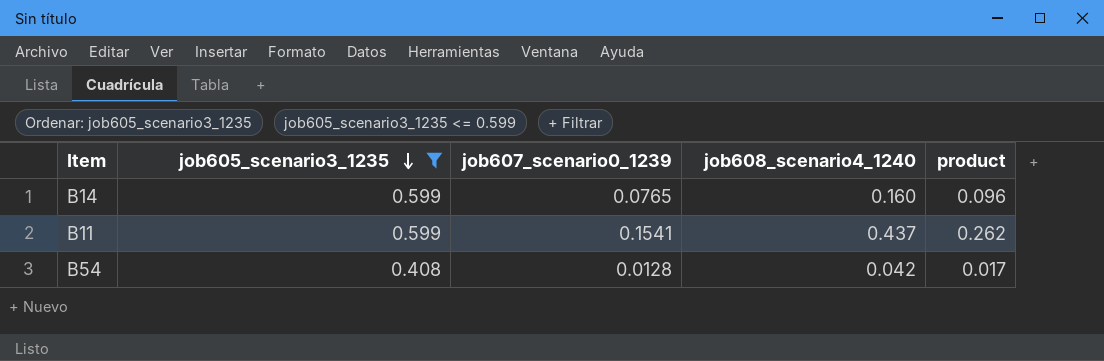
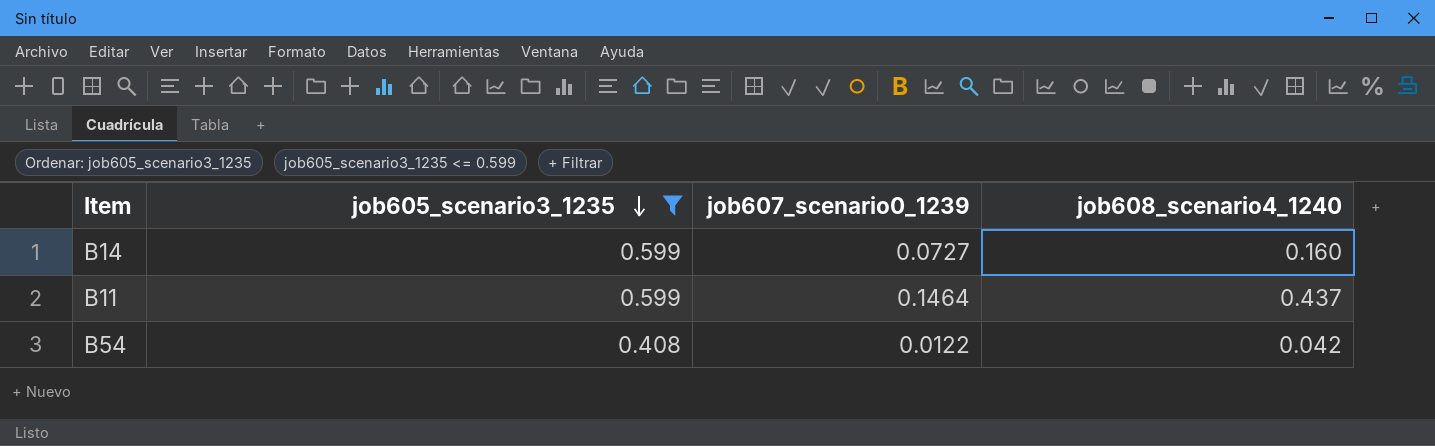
column product | formula: [job605_scenario3_1235] * [job608_scenario4_1240] -> none
B14 | job607_scenario0_1239: 0.0765 -> 0.0727
B11 | job607_scenario0_1239: 0.1541 -> 0.1464
B54 | job607_scenario0_1239: 0.0128 -> 0.0122

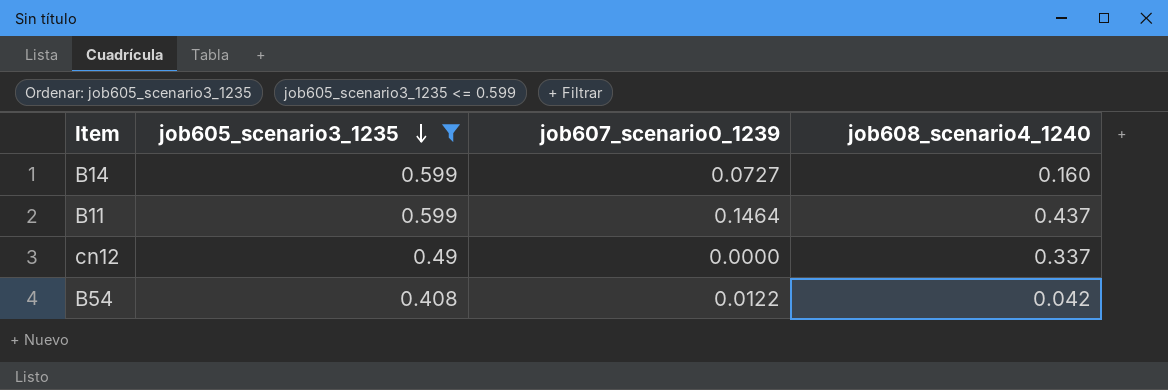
row cn12: none -> 0.49 | 0.0000 | 0.337

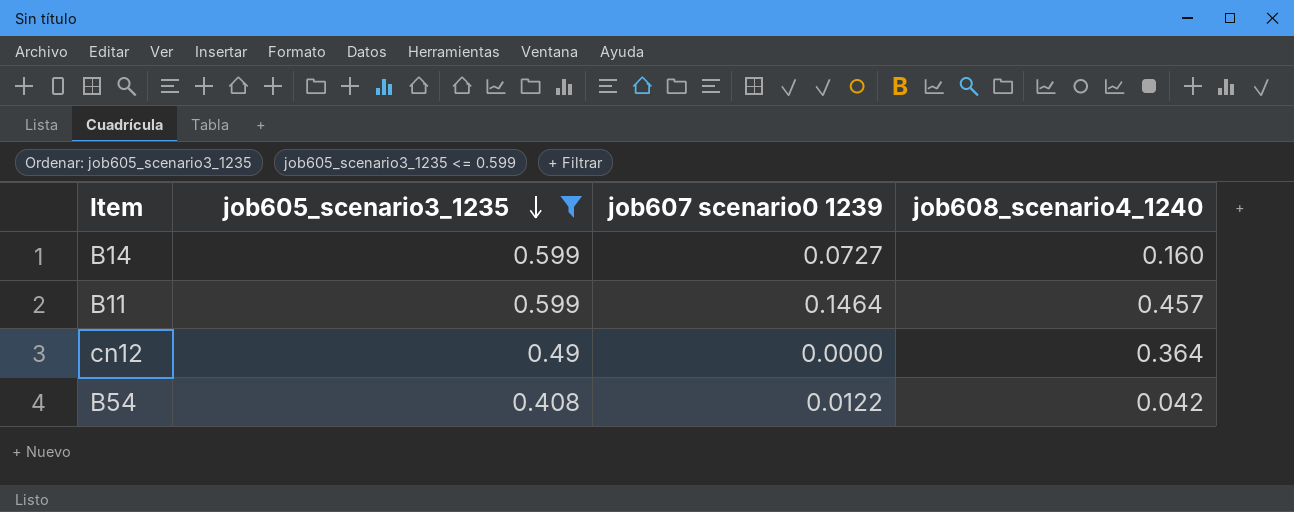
column name: job607_scenario0_1239 -> job607 scenario0 1239
B11 | job608_scenario4_1240: 0.437 -> 0.457
cn12 | job608_scenario4_1240: 0.337 -> 0.364

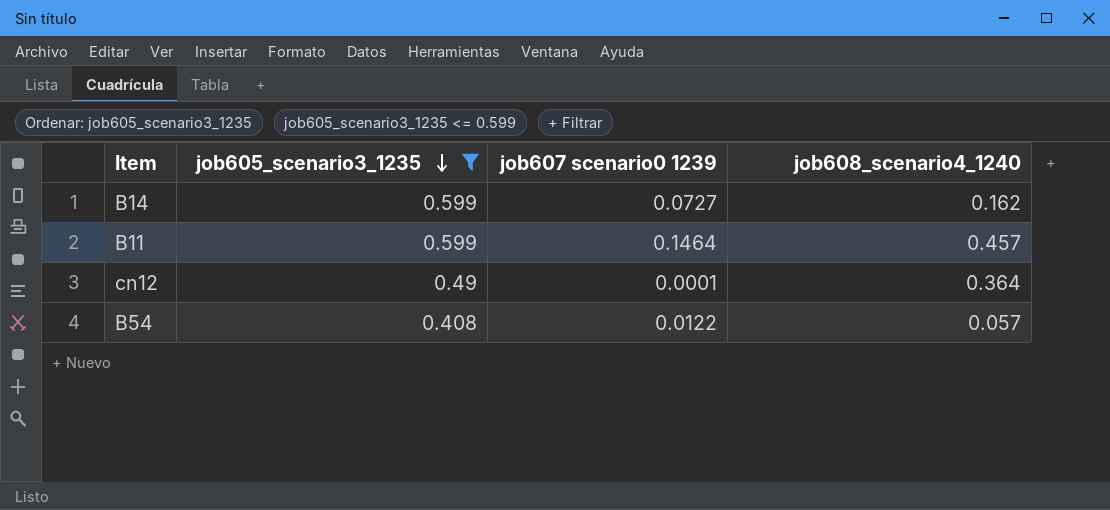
B14 | job608_scenario4_1240: 0.160 -> 0.162
cn12 | job607 scenario0 1239: 0.0000 -> 0.0001
B54 | job608_scenario4_1240: 0.042 -> 0.057

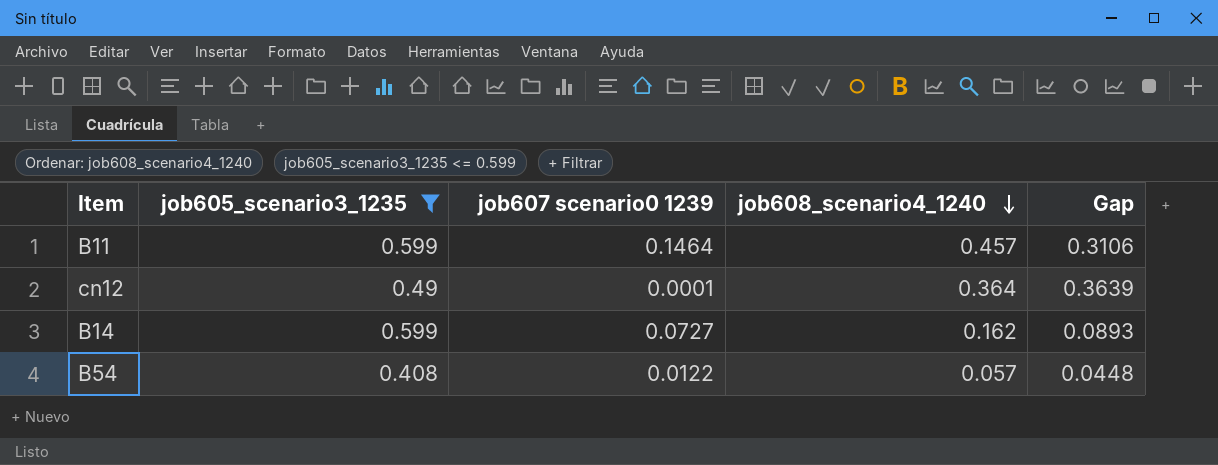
row order: job605_scenario3_1235 descending -> job608_scenario4_1240 descending
column Gap | formula: none -> [job608_scenario4_1240] - [job607 scenario0 1239]

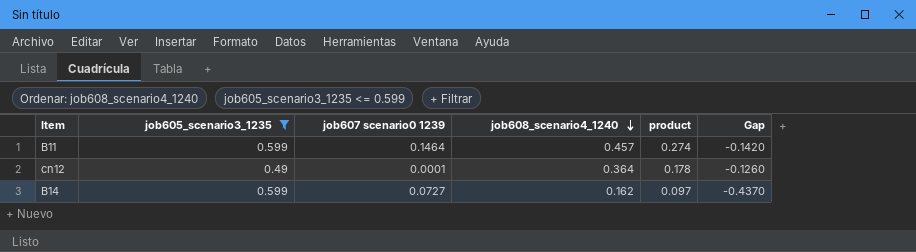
column product | formula: none -> [job605_scenario3_1235] * [job608_scenario4_1240]
column Gap | formula: [job608_scenario4_1240] - [job607 scenario0 1239] -> [job608_scenario4_1240] - [job605_scenario3_1235]
row B54: 0.408 | 0.0122 | 0.057 | 0.0448 -> none

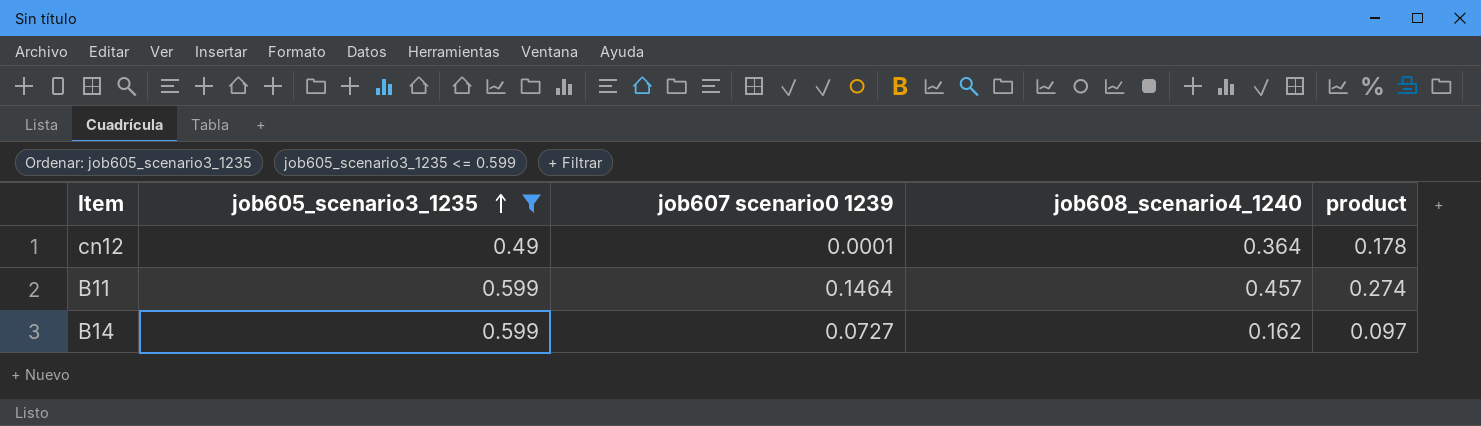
row order: job608_scenario4_1240 descending -> job605_scenario3_1235 ascending
column Gap | formula: [job608_scenario4_1240] - [job605_scenario3_1235] -> none

